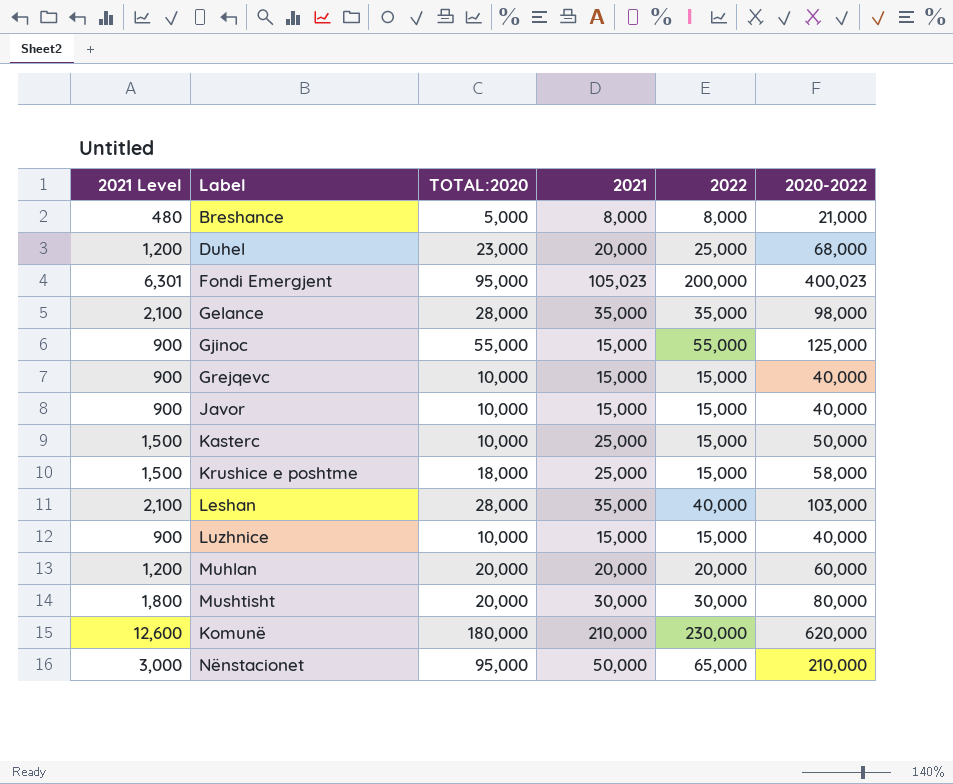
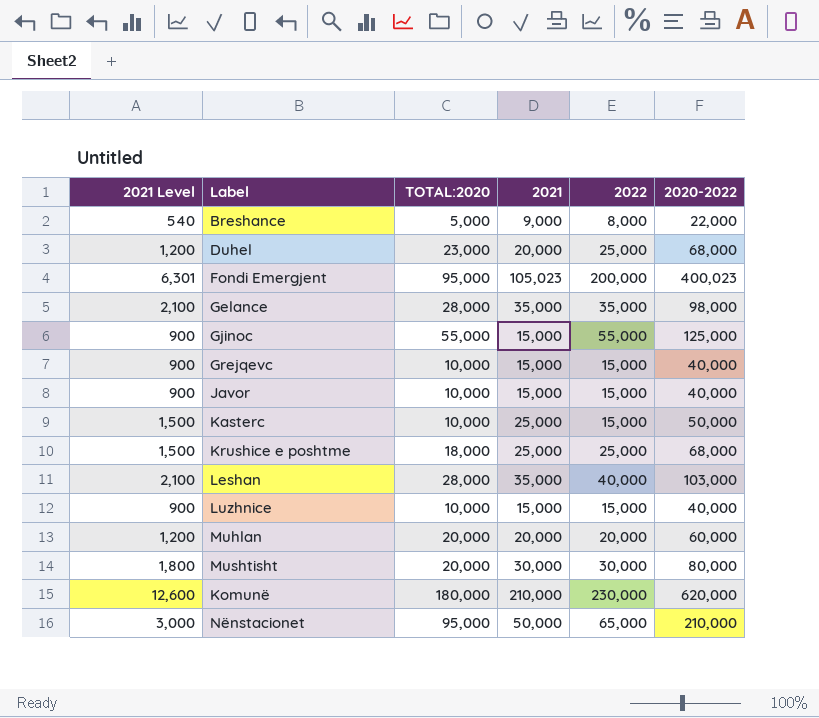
Breshance | 2021 Level: 480 -> 540
Breshance | 2021: 8,000 -> 9,000
Breshance | 2020-2022: 21,000 -> 22,000
Krushice e poshtme | 2022: 15,000 -> 25,000
Krushice e poshtme | 2020-2022: 58,000 -> 68,000

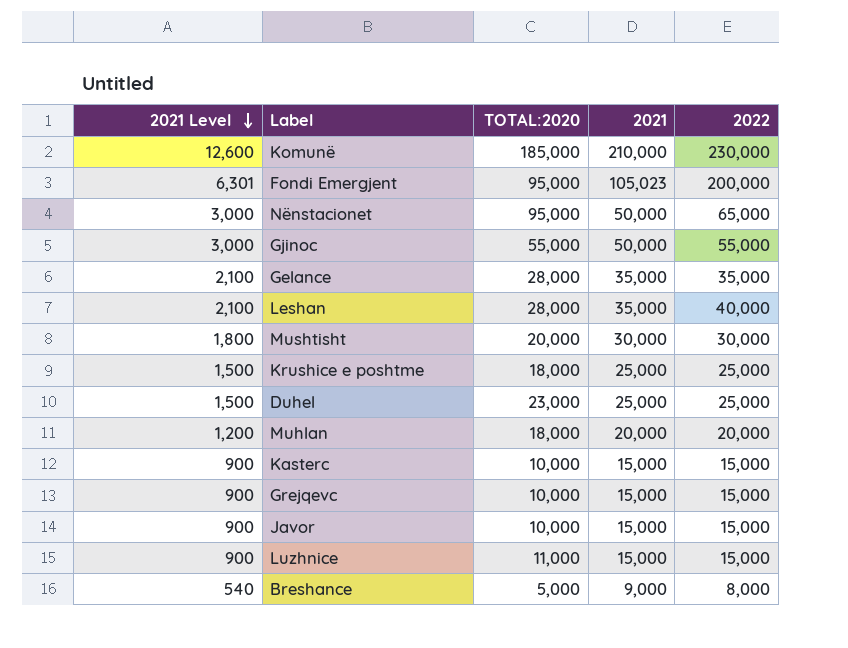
row order: none -> 2021 Level descending
column 2020-2022 | formula: [TOTAL:2020] + [2021] + [2022] -> none
Komunë | TOTAL:2020: 180,000 -> 185,000
Gjinoc | 2021 Level: 900 -> 3,000
Gjinoc | 2021: 15,000 -> 50,000
Duhel | 2021 Level: 1,200 -> 1,500
Duhel | 2021: 20,000 -> 25,000
Muhlan | TOTAL:2020: 20,000 -> 18,000
Kasterc | 2021 Level: 1,500 -> 900
Kasterc | 2021: 25,000 -> 15,000
Luzhnice | TOTAL:2020: 10,000 -> 11,000

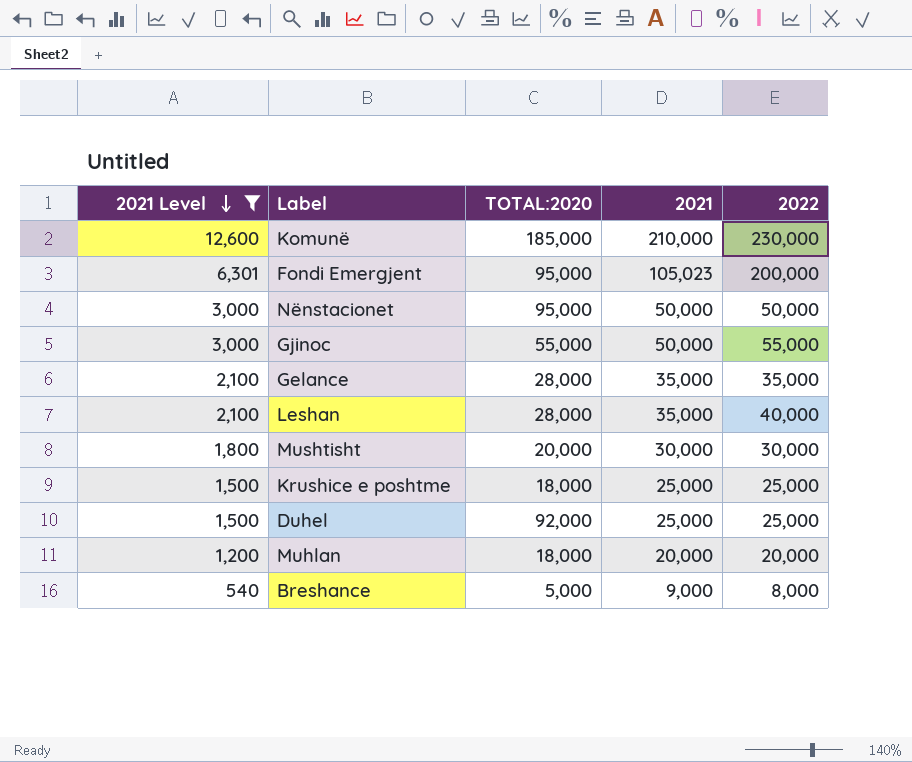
filter: none -> 2021 Level != 900
Nënstacionet | 2022: 65,000 -> 50,000
Duhel | TOTAL:2020: 23,000 -> 92,000

